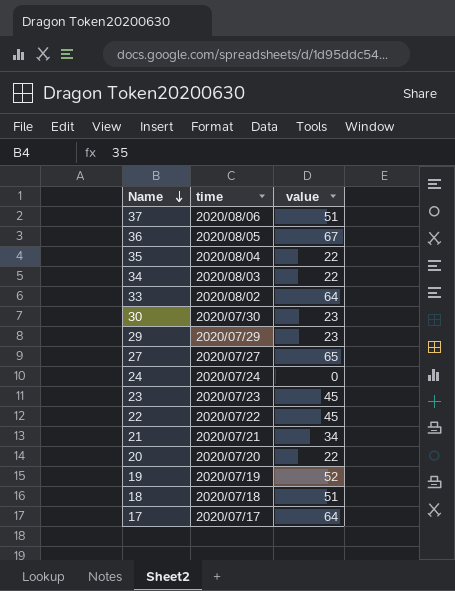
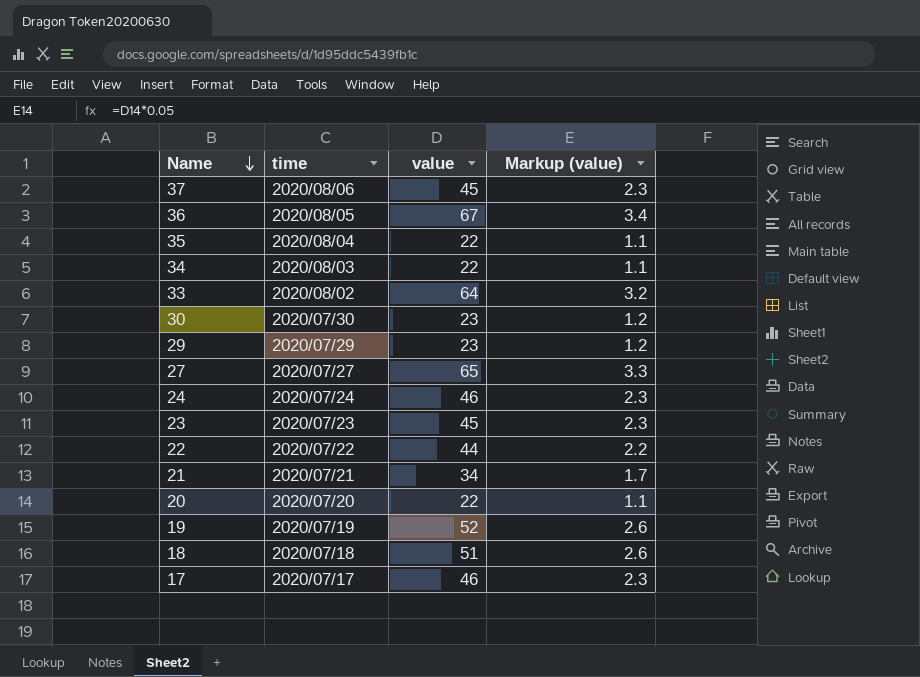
column Markup (value) | formula: none -> [value] * 0.05
37 | value: 51 -> 45
24 | value: 0 -> 46
22 | value: 45 -> 44
17 | value: 64 -> 46

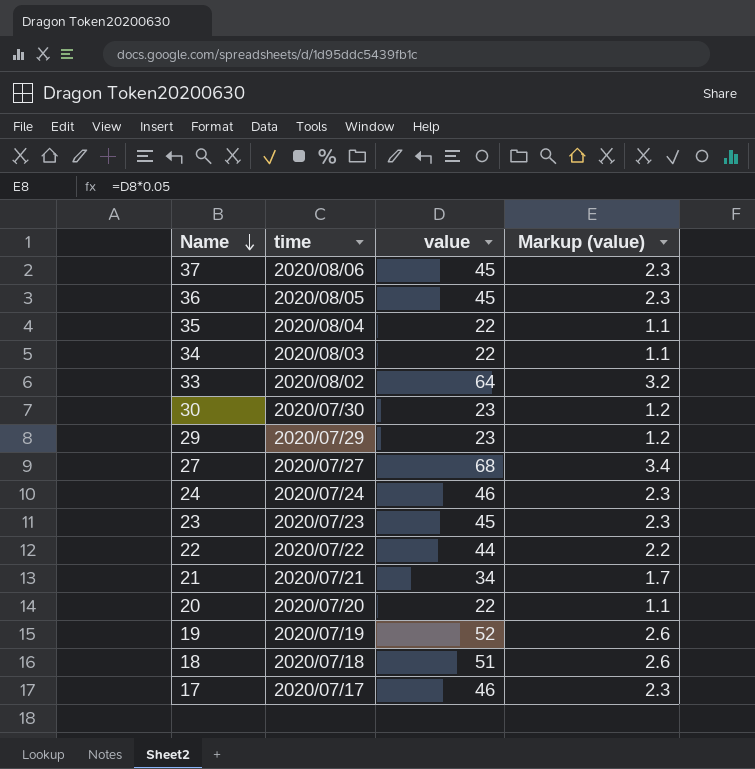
36 | value: 67 -> 45
36 | Markup (value): 3.4 -> 2.3
27 | value: 65 -> 68
27 | Markup (value): 3.3 -> 3.4

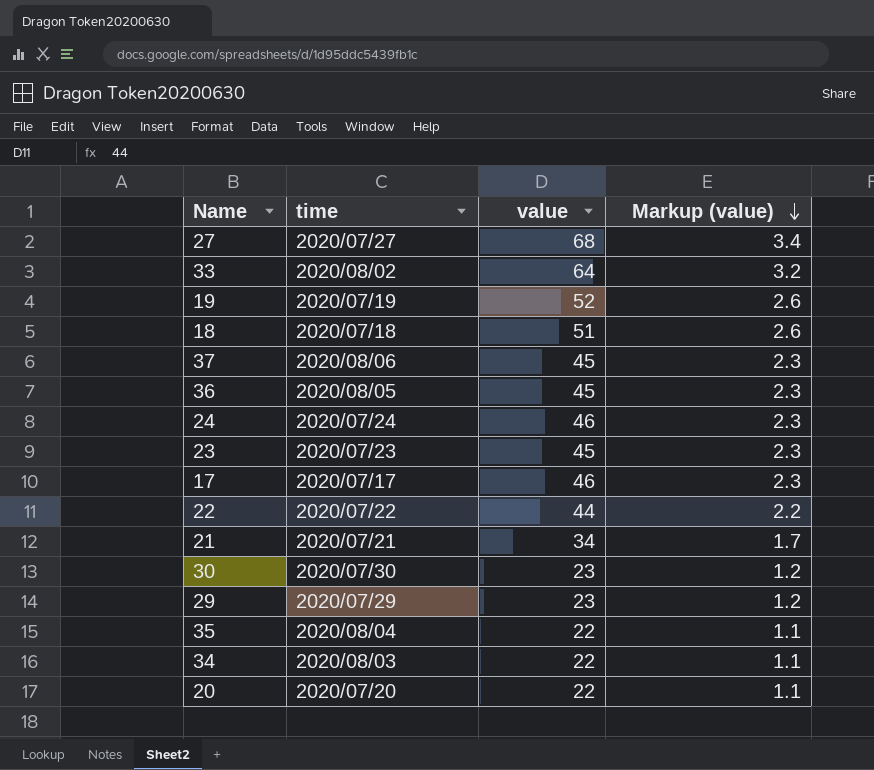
row order: Name descending -> Markup (value) descending

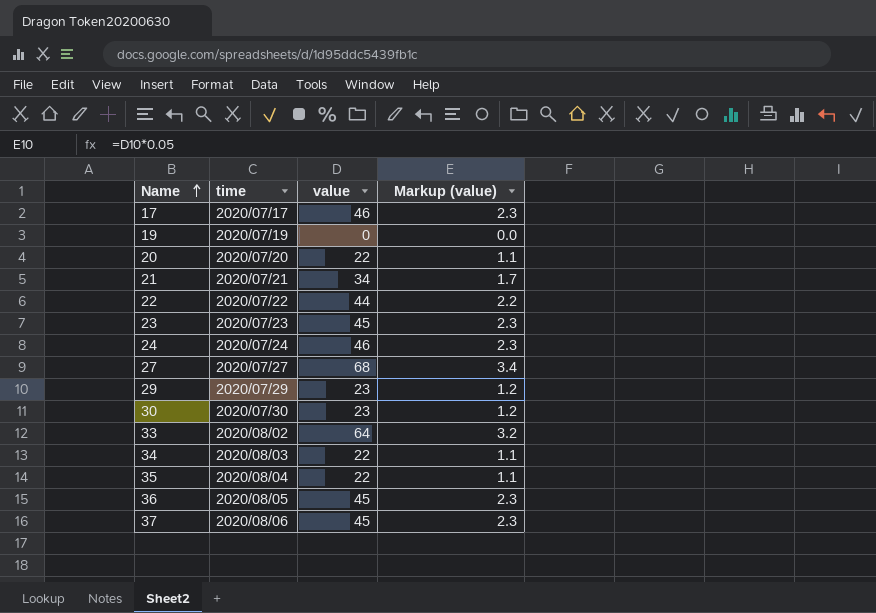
row order: Markup (value) descending -> Name ascending
row 18: 2020/07/18 | 51 | 2.6 -> none
19 | value: 52 -> 0
19 | Markup (value): 2.6 -> 0.0

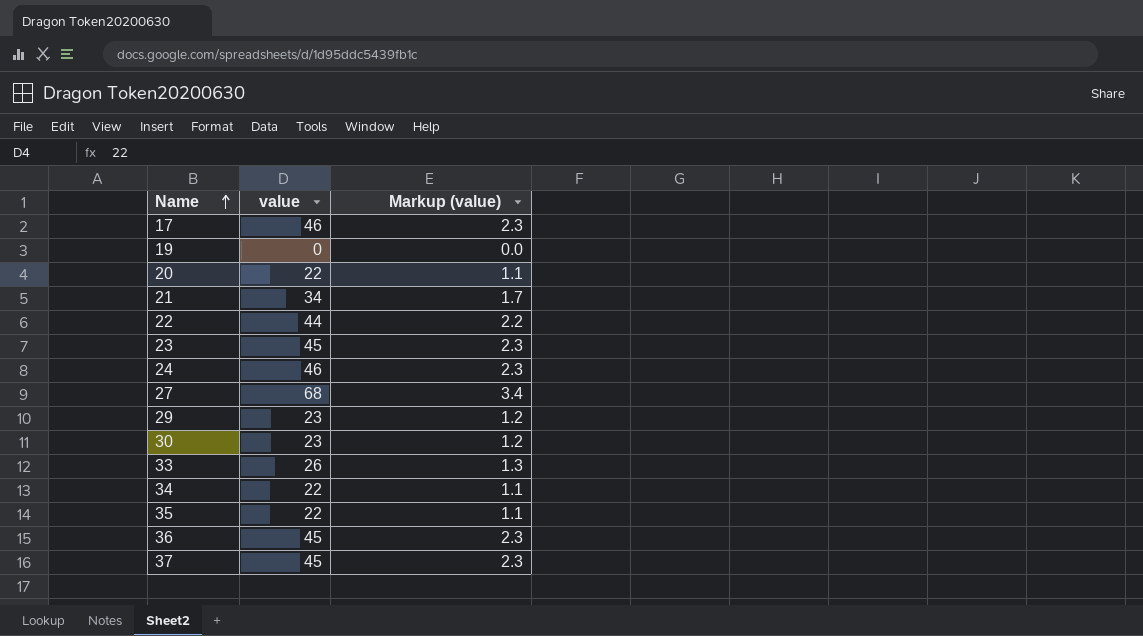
column time | position: 2 -> none
33 | value: 64 -> 26
33 | Markup (value): 3.2 -> 1.3

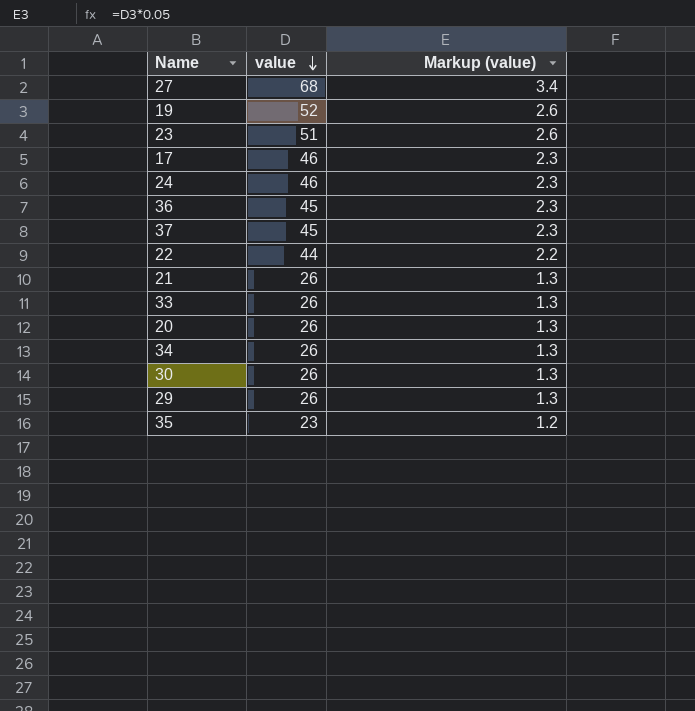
row order: Name ascending -> value descending
19 | value: 0 -> 52
19 | Markup (value): 0.0 -> 2.6
23 | value: 45 -> 51
23 | Markup (value): 2.3 -> 2.6
21 | value: 34 -> 26
21 | Markup (value): 1.7 -> 1.3
20 | value: 22 -> 26
20 | Markup (value): 1.1 -> 1.3
34 | value: 22 -> 26
34 | Markup (value): 1.1 -> 1.3
30 | value: 23 -> 26
30 | Markup (value): 1.2 -> 1.3
29 | value: 23 -> 26
29 | Markup (value): 1.2 -> 1.3
35 | value: 22 -> 23
35 | Markup (value): 1.1 -> 1.2

